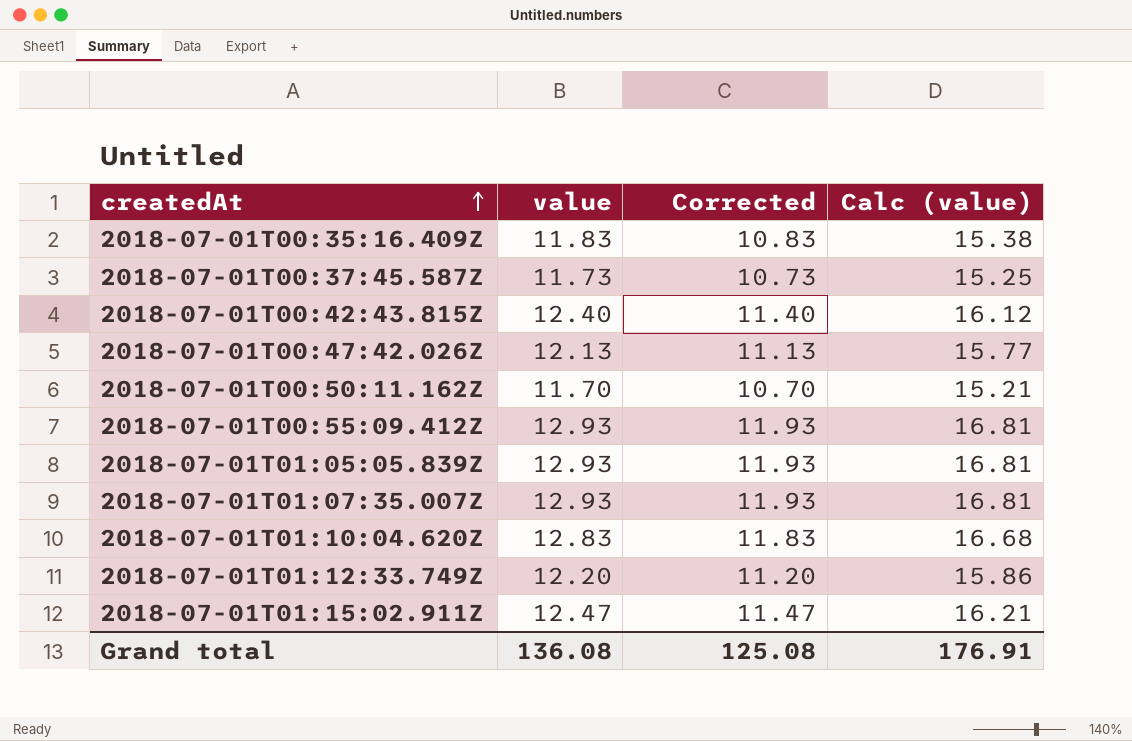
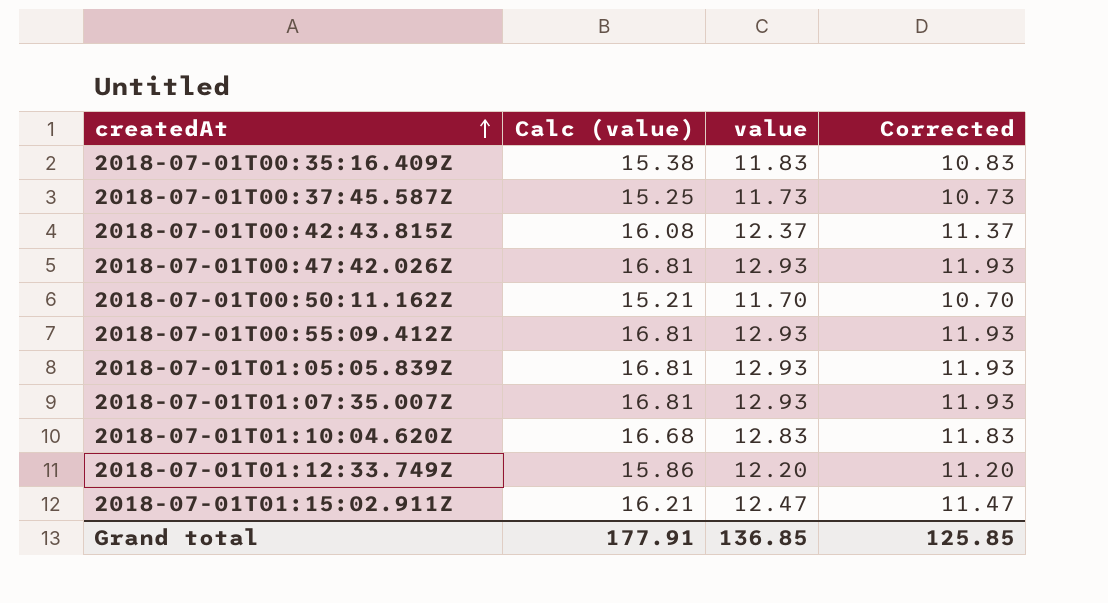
column Calc (value) | position: 4 -> 2
2018-07-01T00:42:43.815Z | Calc (value): 16.12 -> 16.08
2018-07-01T00:42:43.815Z | value: 12.40 -> 12.37
2018-07-01T00:42:43.815Z | Corrected: 11.40 -> 11.37
2018-07-01T00:47:42.026Z | Calc (value): 15.77 -> 16.81
2018-07-01T00:47:42.026Z | value: 12.13 -> 12.93
2018-07-01T00:47:42.026Z | Corrected: 11.13 -> 11.93
Grand total | Calc (value): 176.91 -> 177.91
Grand total | value: 136.08 -> 136.85
Grand total | Corrected: 125.08 -> 125.85

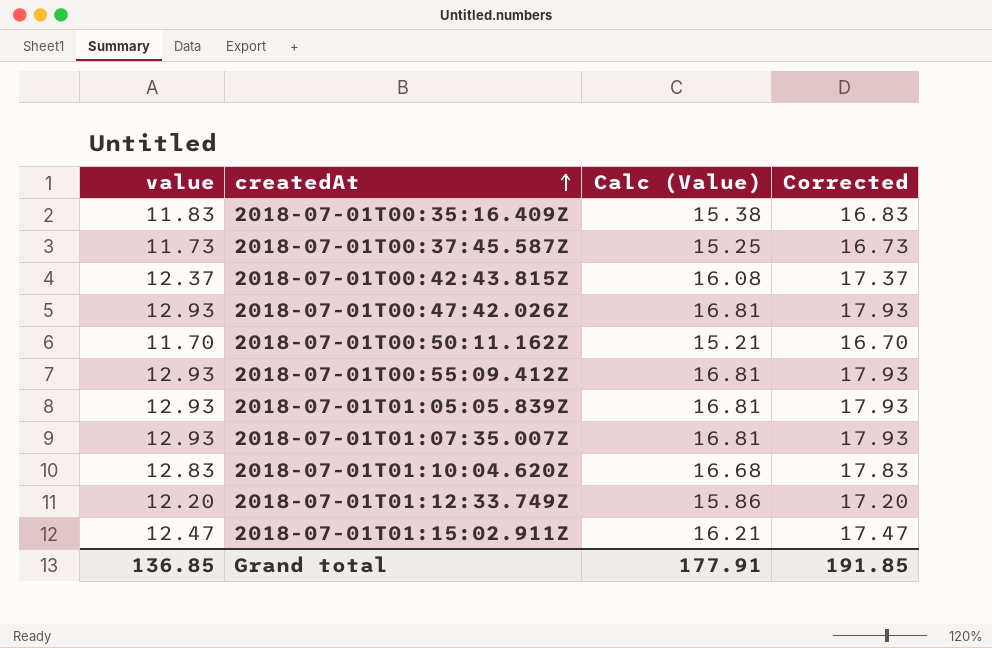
column value | position: 3 -> 1
column name: Calc (value) -> Calc (Value)
column Corrected | formula: [value] - 1 -> [value] + 5
Grand total | Corrected: 125.85 -> 191.85

